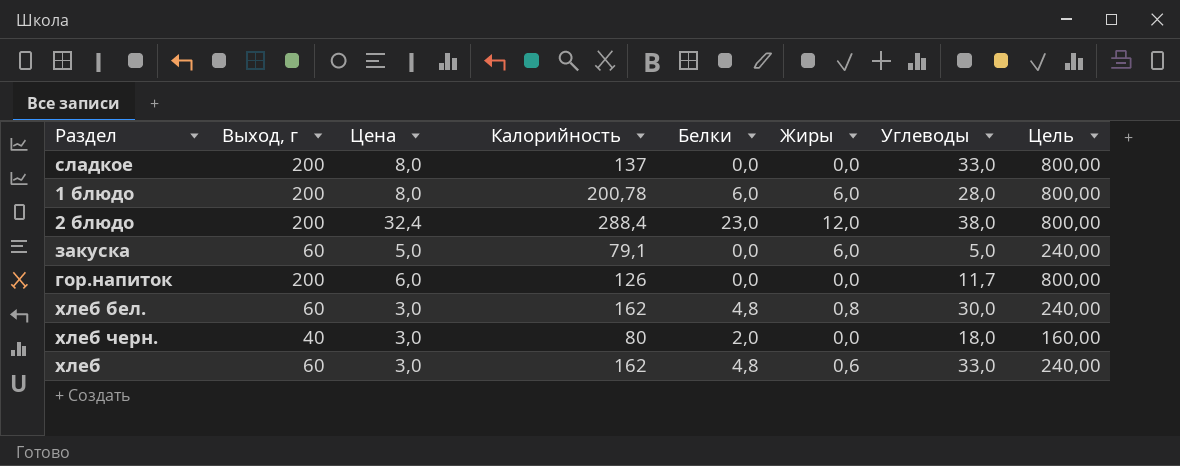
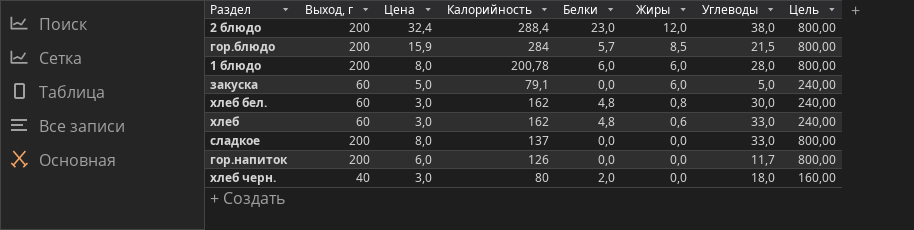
row order: none -> Жиры descending
row гор.блюдо: none -> 200 | 15,9 | 284 | 5,7 | 8,5 | 21,5 | 800,00

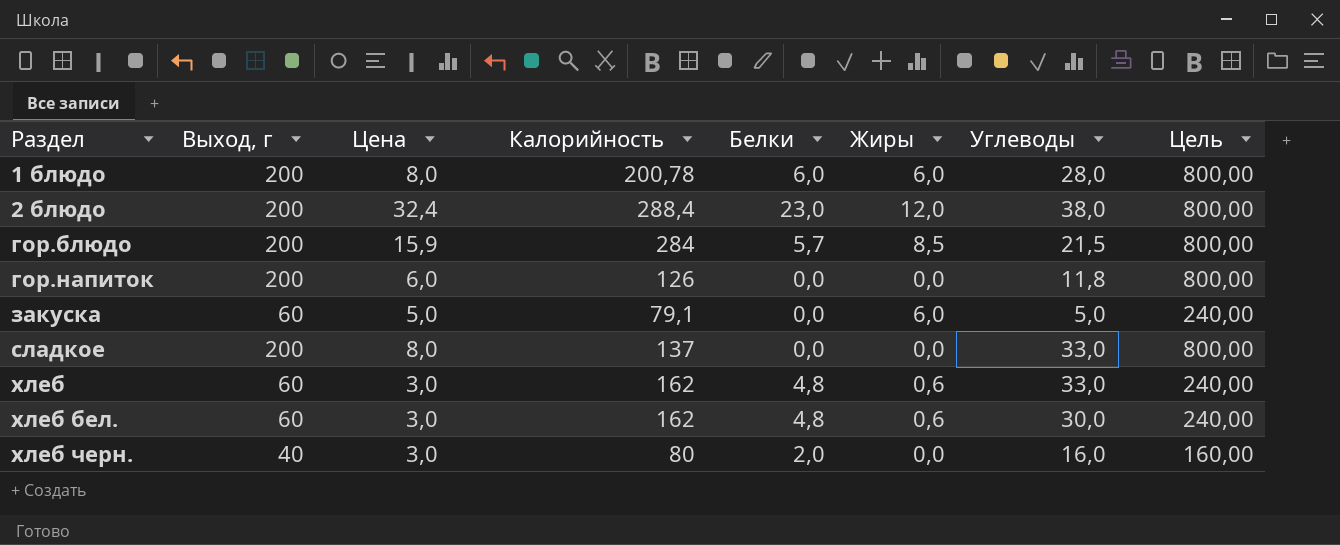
row order: Жиры descending -> Раздел ascending
гор.напиток | Углеводы: 11,7 -> 11,8
хлеб бел. | Жиры: 0,8 -> 0,6
хлеб черн. | Углеводы: 18,0 -> 16,0

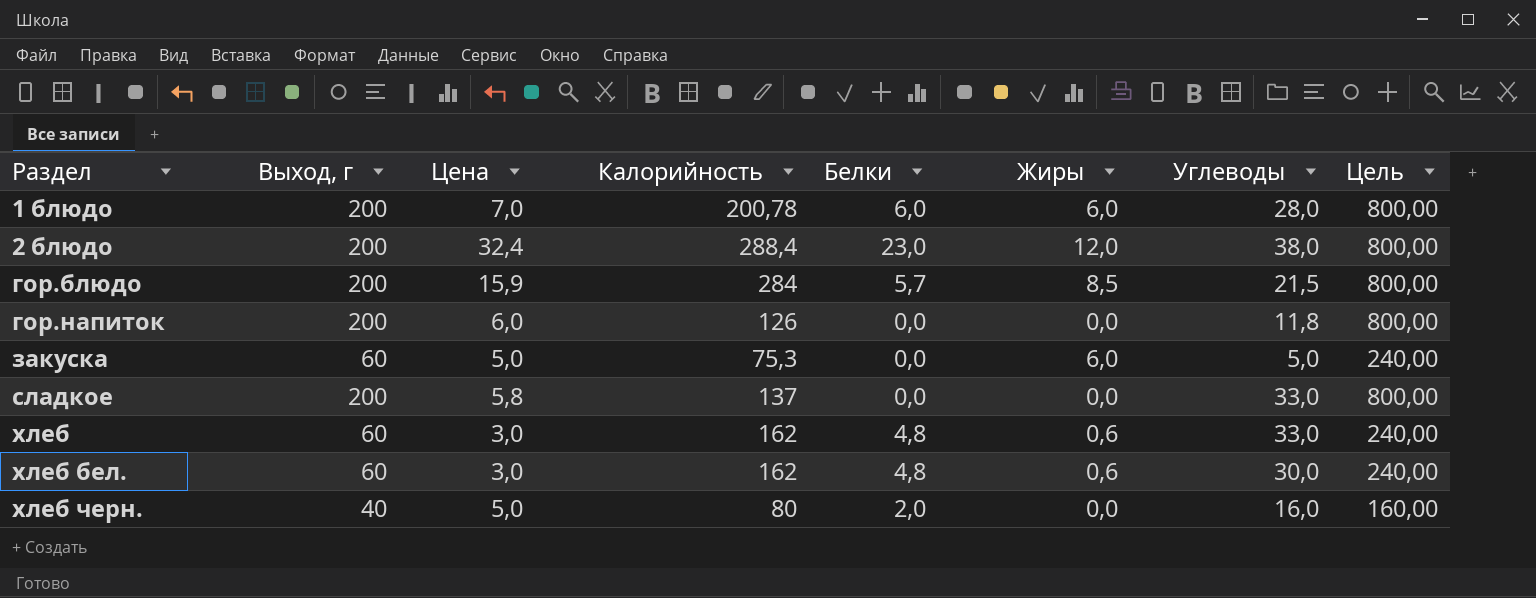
1 блюдо | Цена: 8,0 -> 7,0
закуска | Калорийность: 79,1 -> 75,3
сладкое | Цена: 8,0 -> 5,8
хлеб черн. | Цена: 3,0 -> 5,0

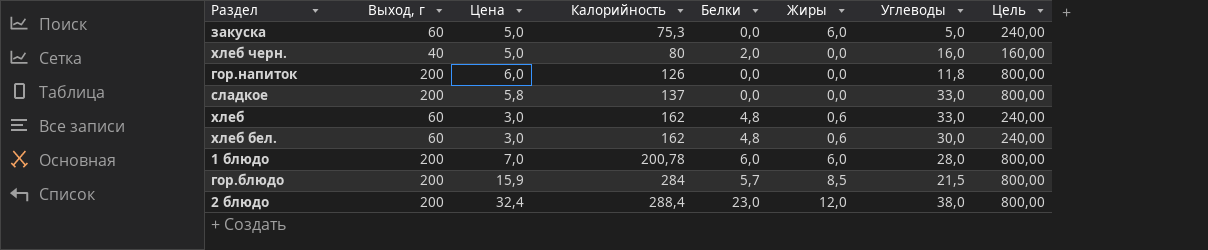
row order: Раздел ascending -> Калорийность ascending

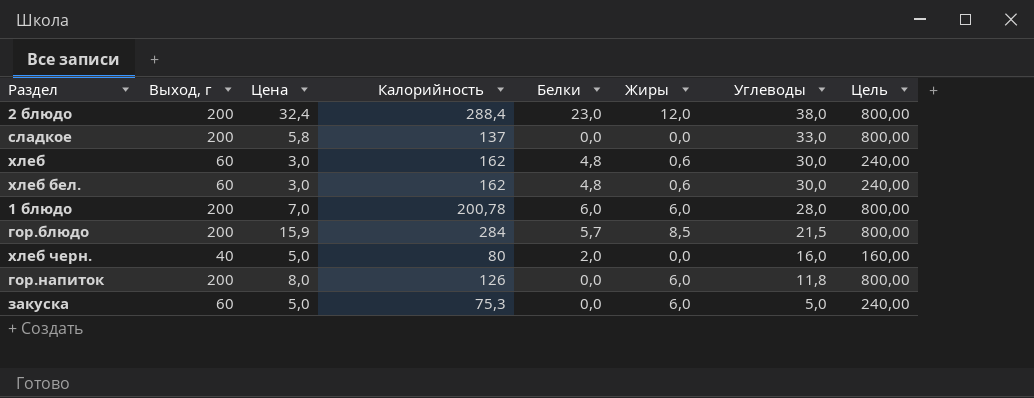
row order: Калорийность ascending -> Углеводы descending
хлеб | Углеводы: 33,0 -> 30,0
гор.напиток | Цена: 6,0 -> 8,0
гор.напиток | Жиры: 0,0 -> 6,0

